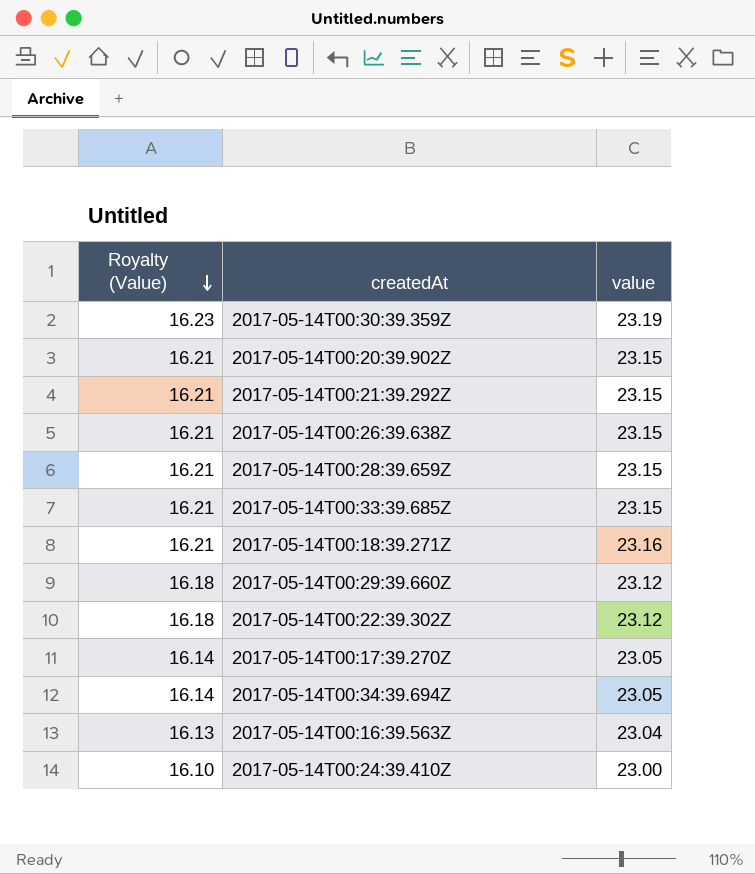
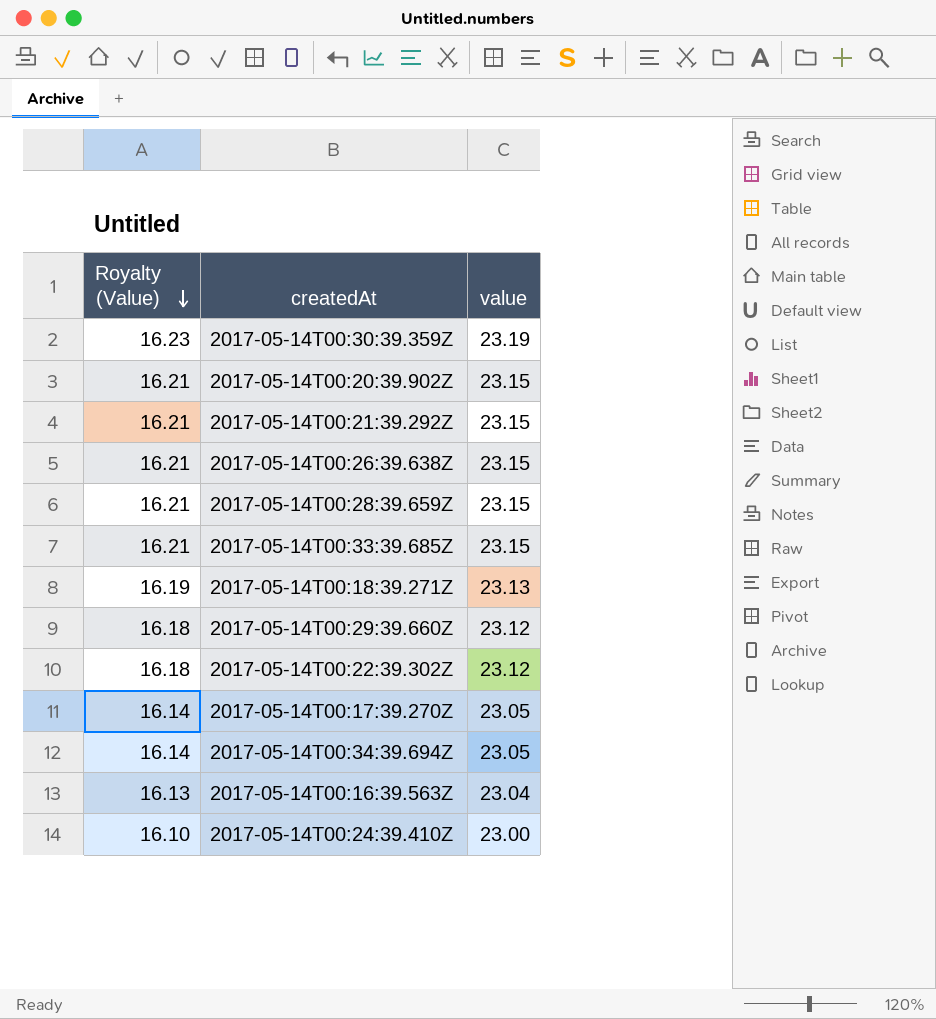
2017-05-14T00:18:39.271Z | Royalty (Value): 16.21 -> 16.19
2017-05-14T00:18:39.271Z | value: 23.16 -> 23.13

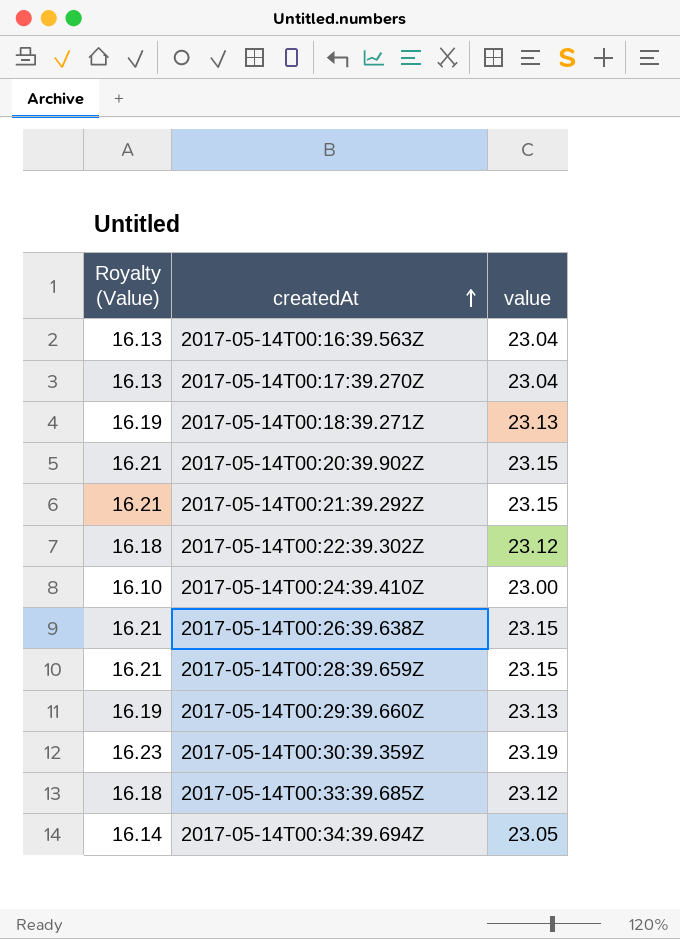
row order: Royalty (Value) descending -> createdAt ascending
2017-05-14T00:17:39.270Z | Royalty (Value): 16.14 -> 16.13
2017-05-14T00:17:39.270Z | value: 23.05 -> 23.04
2017-05-14T00:29:39.660Z | Royalty (Value): 16.18 -> 16.19
2017-05-14T00:29:39.660Z | value: 23.12 -> 23.13
2017-05-14T00:33:39.685Z | Royalty (Value): 16.21 -> 16.18
2017-05-14T00:33:39.685Z | value: 23.15 -> 23.12

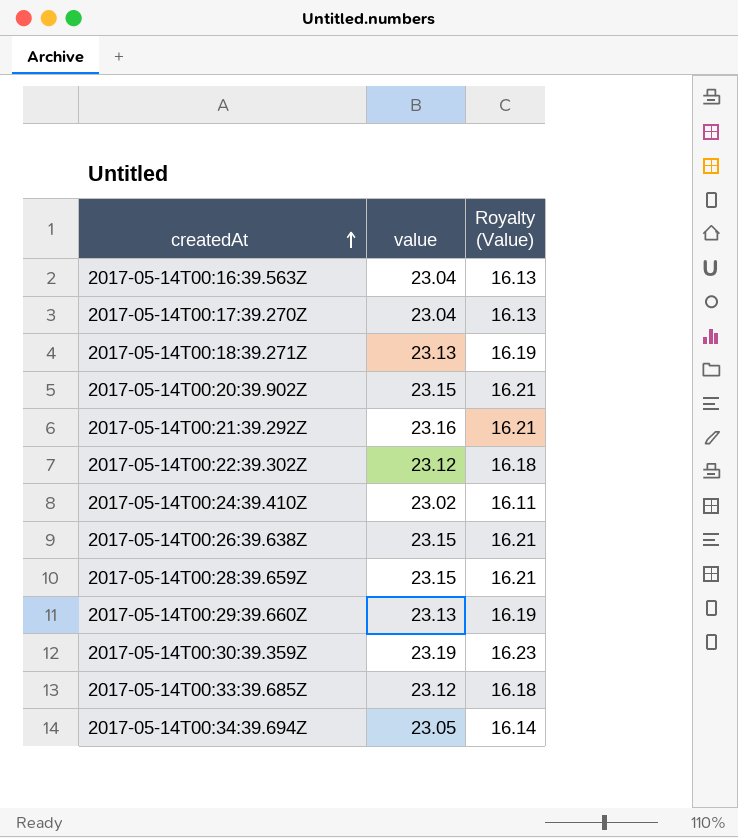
column Royalty (Value) | position: 1 -> 3
2017-05-14T00:21:39.292Z | value: 23.15 -> 23.16
2017-05-14T00:24:39.410Z | value: 23.00 -> 23.02
2017-05-14T00:24:39.410Z | Royalty (Value): 16.10 -> 16.11

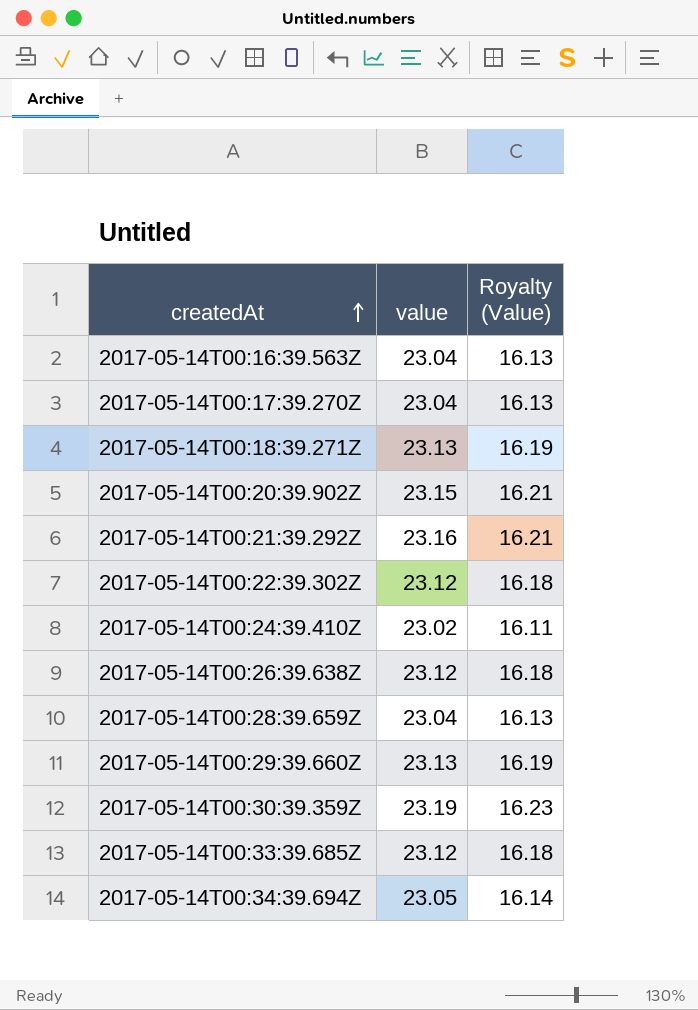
2017-05-14T00:26:39.638Z | value: 23.15 -> 23.12
2017-05-14T00:26:39.638Z | Royalty (Value): 16.21 -> 16.18
2017-05-14T00:28:39.659Z | value: 23.15 -> 23.04
2017-05-14T00:28:39.659Z | Royalty (Value): 16.21 -> 16.13

